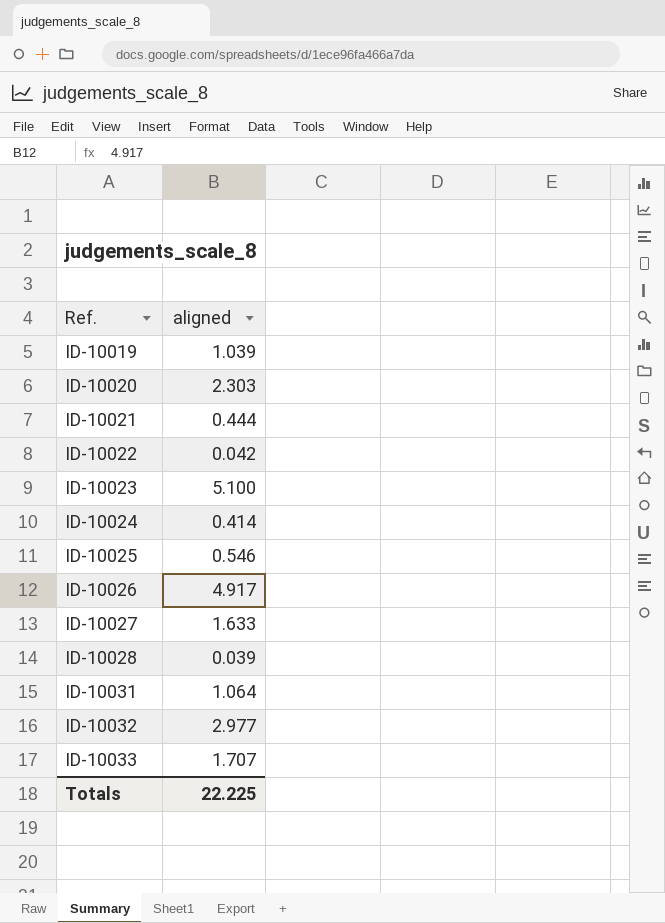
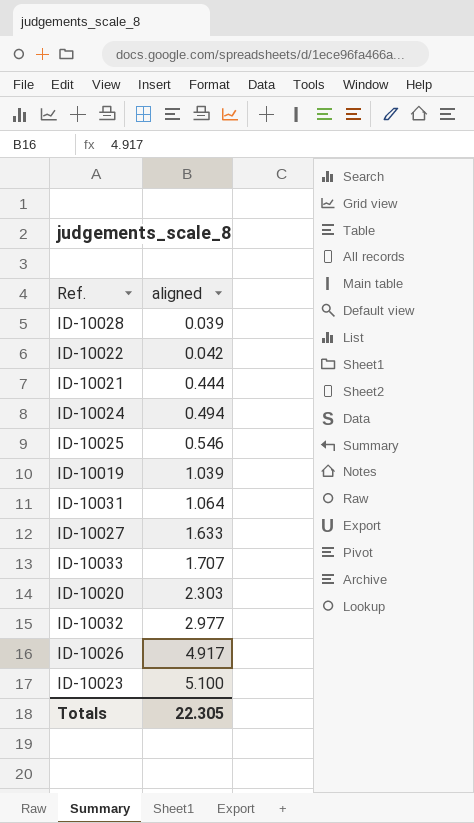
row order: Ref. ascending -> aligned ascending
ID-10024 | aligned: 0.414 -> 0.494
Totals | aligned: 22.225 -> 22.305

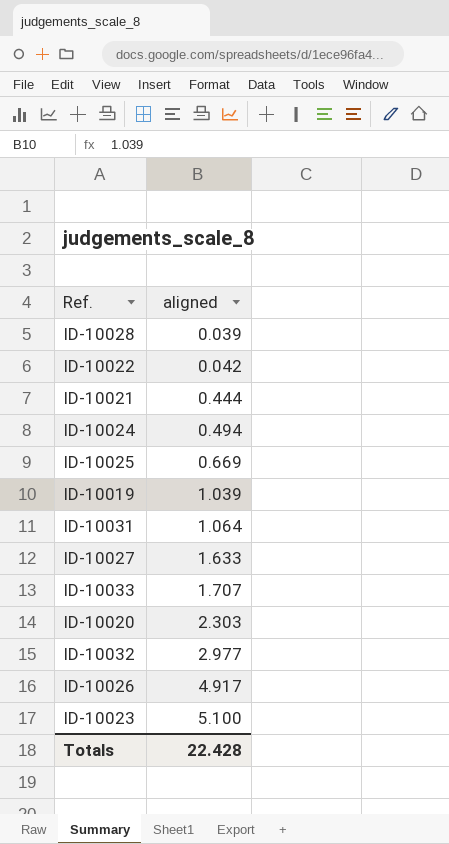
ID-10025 | aligned: 0.546 -> 0.669
Totals | aligned: 22.305 -> 22.428

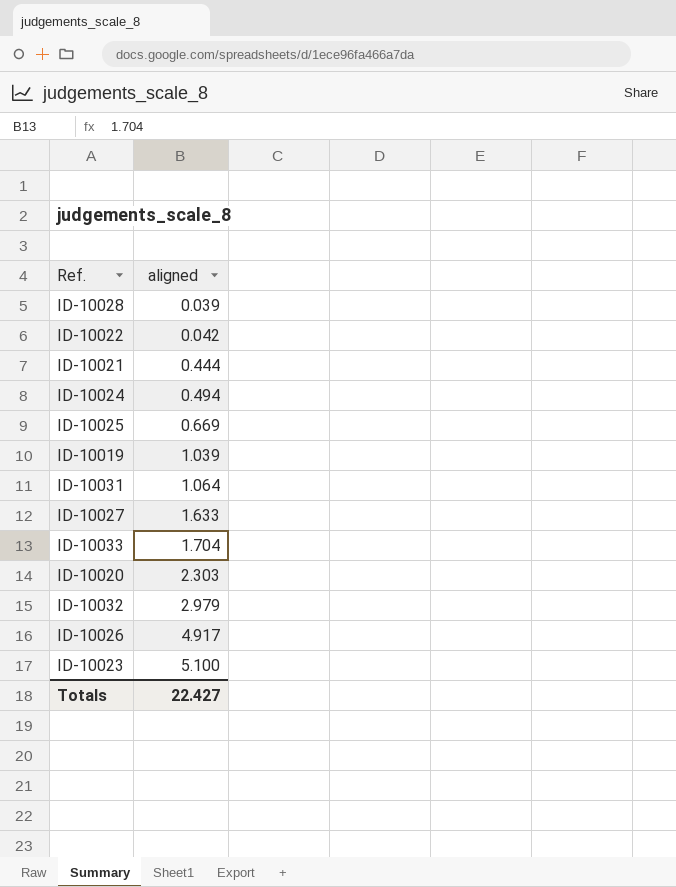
ID-10033 | aligned: 1.707 -> 1.704
ID-10032 | aligned: 2.977 -> 2.979
Totals | aligned: 22.428 -> 22.427

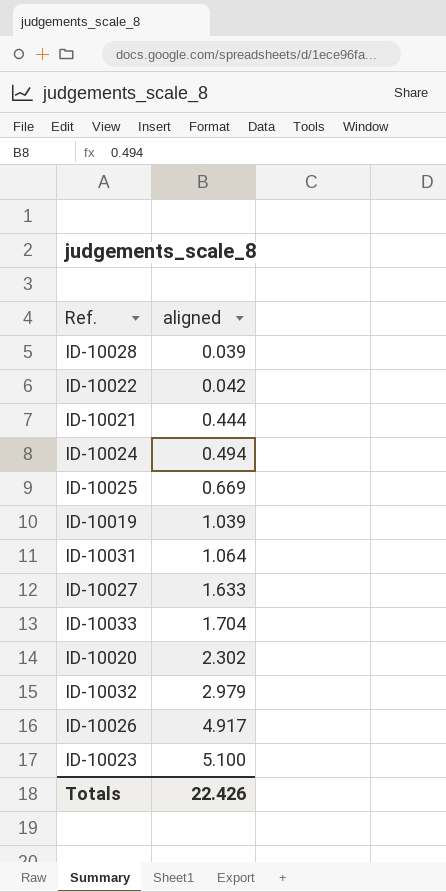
ID-10020 | aligned: 2.303 -> 2.302
Totals | aligned: 22.427 -> 22.426

